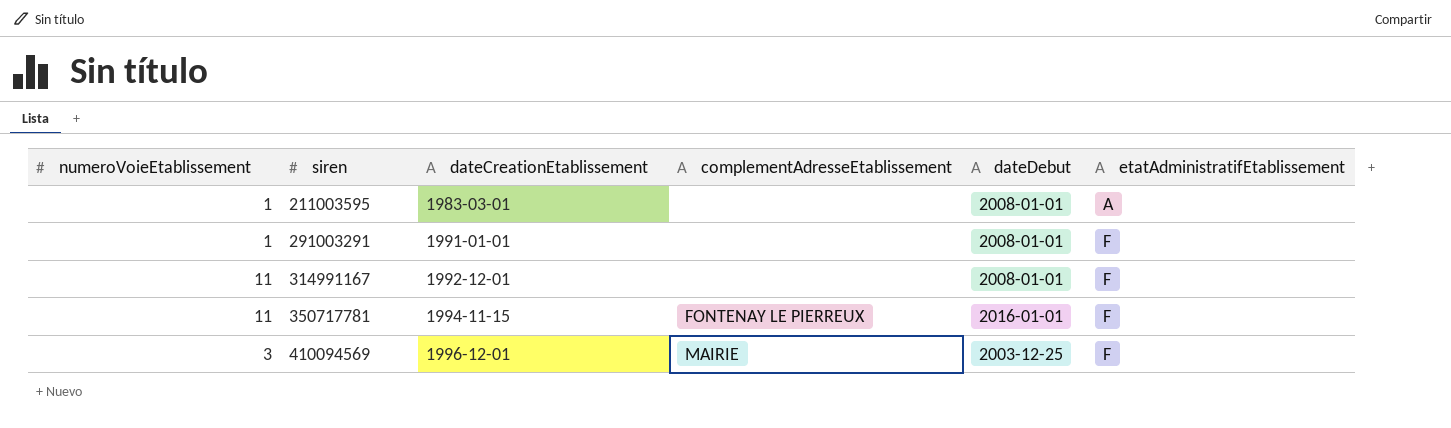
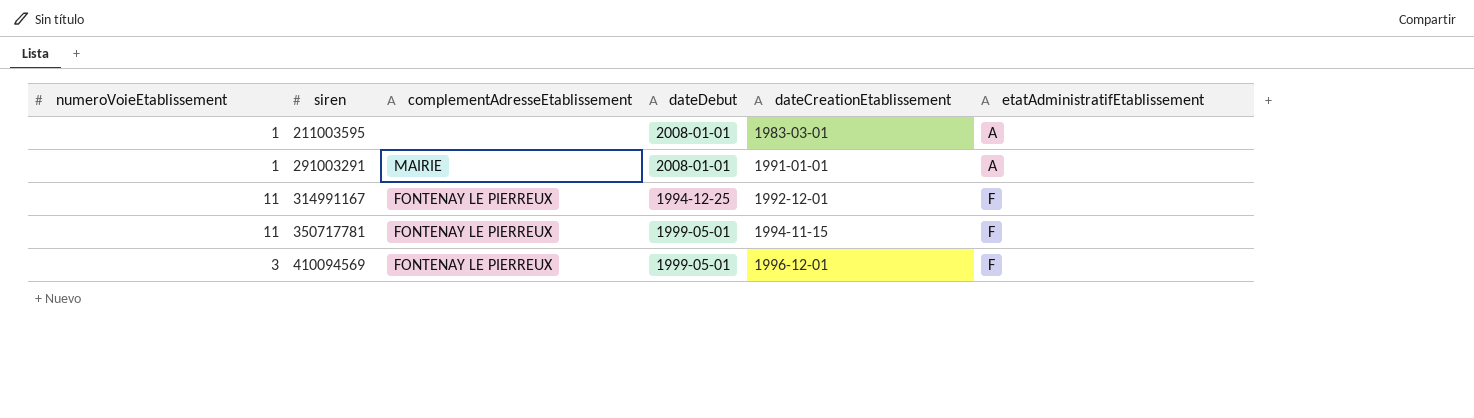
column dateCreationEtablissement | position: 3 -> 5
291003291 | complementAdresseEtablissement: none -> MAIRIE
291003291 | etatAdministratifEtablissement: F -> A
314991167 | complementAdresseEtablissement: none -> FONTENAY LE PIERREUX
314991167 | dateDebut: 2008-01-01 -> 1994-12-25
350717781 | dateDebut: 2016-01-01 -> 1999-05-01
410094569 | complementAdresseEtablissement: MAIRIE -> FONTENAY LE PIERREUX
410094569 | dateDebut: 2003-12-25 -> 1999-05-01

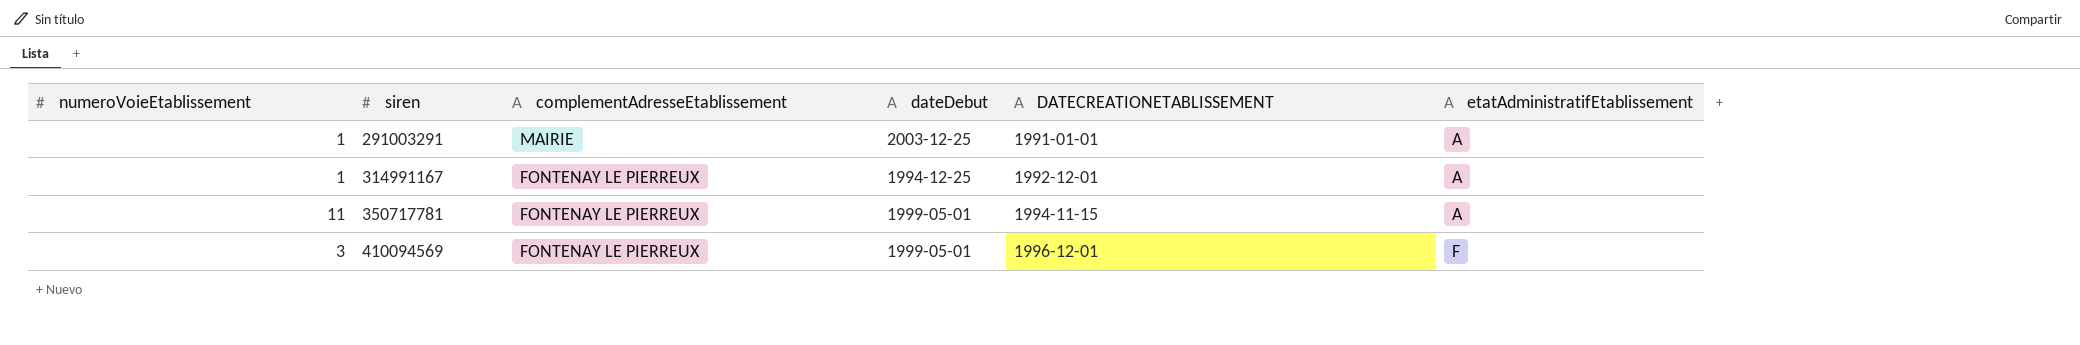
column name: dateCreationEtablissement -> DATECREATIONETABLISSEMENT
row 211003595: 1 | none | 2008-01-01 | 1983-03-01 | A -> none
291003291 | dateDebut: 2008-01-01 -> 2003-12-25
314991167 | numeroVoieEtablissement: 11 -> 1
314991167 | etatAdministratifEtablissement: F -> A
350717781 | etatAdministratifEtablissement: F -> A

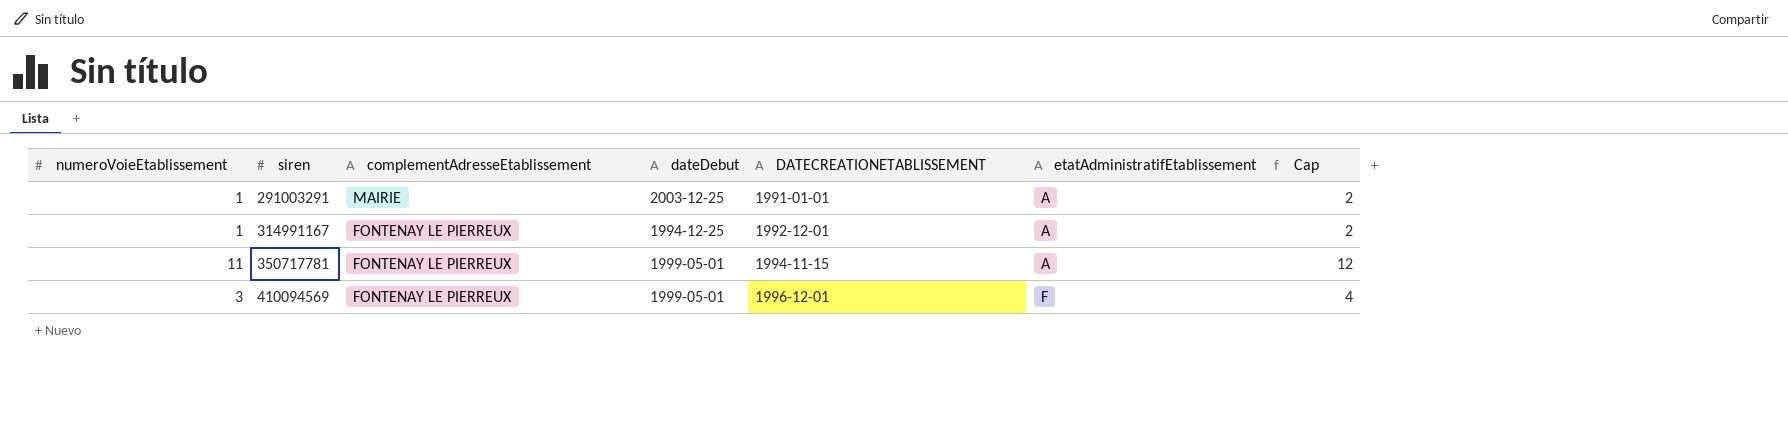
column Cap | formula: none -> [numeroVoieEtablissement] + 1

